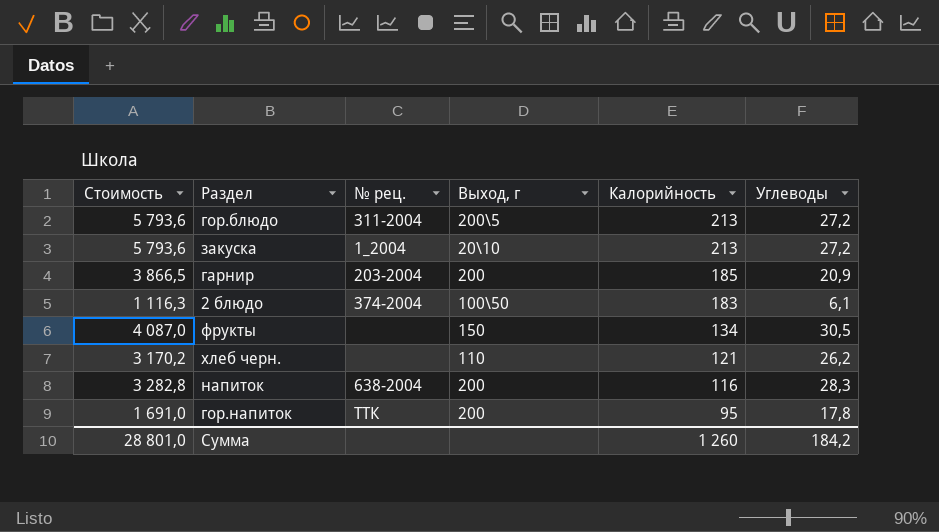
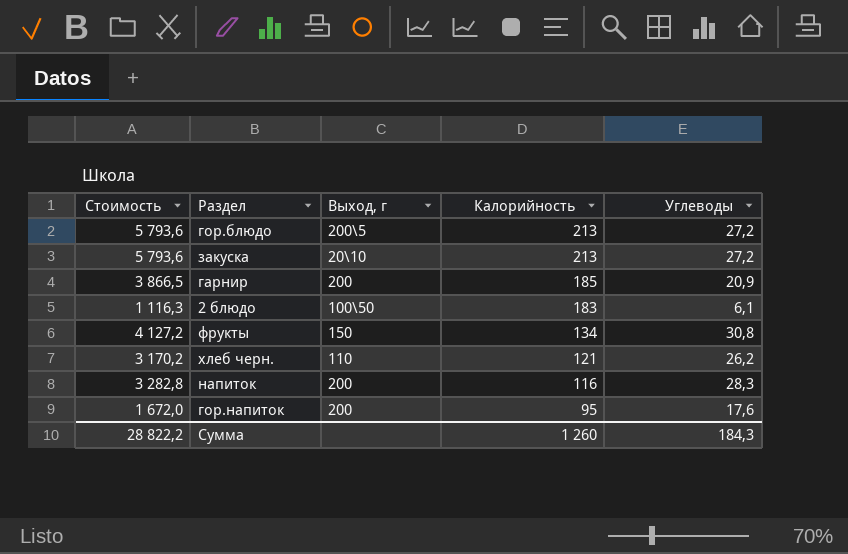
column № рец. | position: 3 -> none
фрукты | Стоимость: 4 087,0 -> 4 127,2
фрукты | Углеводы: 30,5 -> 30,8
гор.напиток | Стоимость: 1 691,0 -> 1 672,0
гор.напиток | Углеводы: 17,8 -> 17,6
Сумма | Стоимость: 28 801,0 -> 28 822,2
Сумма | Углеводы: 184,2 -> 184,3

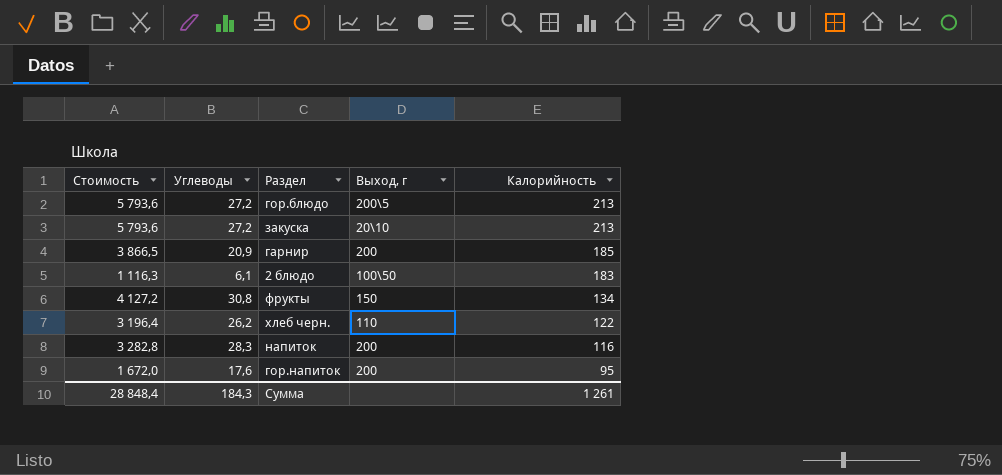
column Углеводы | position: 5 -> 2
хлеб черн. | Стоимость: 3 170,2 -> 3 196,4
хлеб черн. | Калорийность: 121 -> 122
Сумма | Стоимость: 28 822,2 -> 28 848,4
Сумма | Калорийность: 1 260 -> 1 261

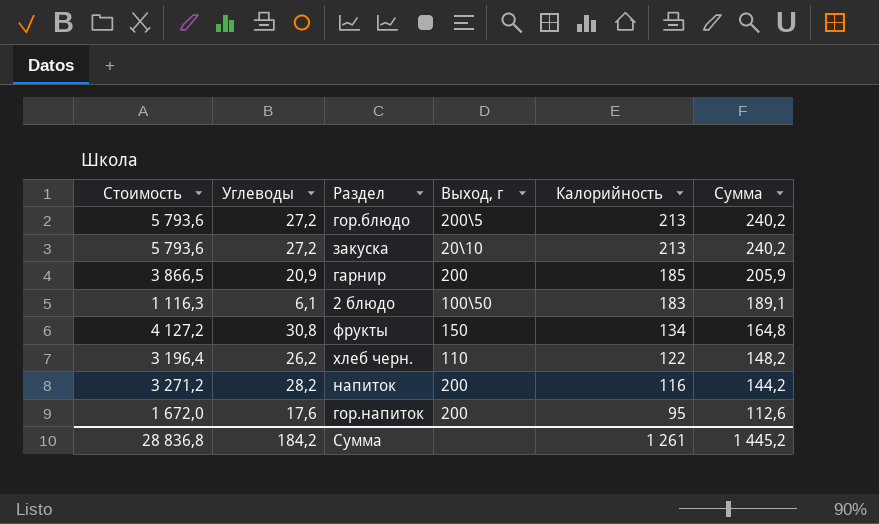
column Сумма | formula: none -> [Углеводы] + [Калорийность]
напиток | Стоимость: 3 282,8 -> 3 271,2
напиток | Углеводы: 28,3 -> 28,2
Сумма | Стоимость: 28 848,4 -> 28 836,8
Сумма | Углеводы: 184,3 -> 184,2

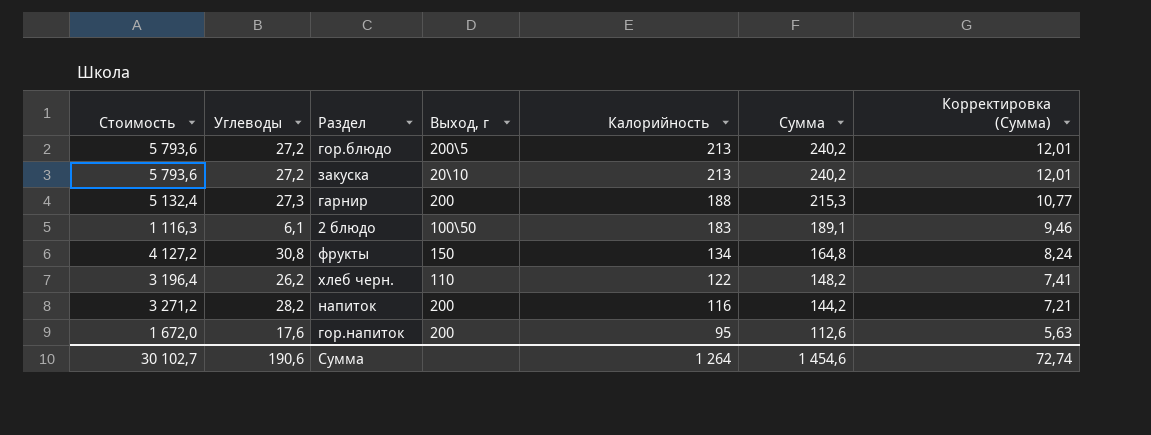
column Корректировка (Сумма) | formula: none -> [Сумма] * 0,05
гарнир | Стоимость: 3 866,5 -> 5 132,4
гарнир | Углеводы: 20,9 -> 27,3
гарнир | Калорийность: 185 -> 188
гарнир | Сумма: 205,9 -> 215,3
Сумма | Стоимость: 28 836,8 -> 30 102,7
Сумма | Углеводы: 184,2 -> 190,6
Сумма | Калорийность: 1 261 -> 1 264
Сумма | Сумма: 1 445,2 -> 1 454,6

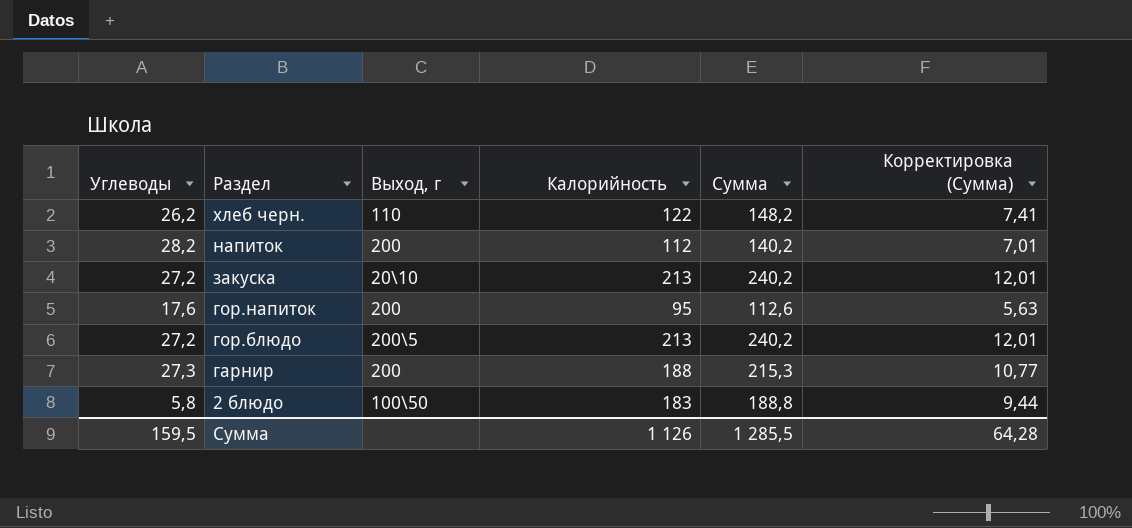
row order: Калорийность descending -> Раздел descending
column Стоимость | formula: [Углеводы] * [Калорийность] -> none
row фрукты: 4 127,2 | 30,8 | 150 | 134 | 164,8 | 8,24 -> none
напиток | Калорийность: 116 -> 112
напиток | Сумма: 144,2 -> 140,2
напиток | Корректировка (Сумма): 7,21 -> 7,01
2 блюдо | Углеводы: 6,1 -> 5,8
2 блюдо | Сумма: 189,1 -> 188,8
2 блюдо | Корректировка (Сумма): 9,46 -> 9,44
Сумма | Углеводы: 190,6 -> 159,5
Сумма | Калорийность: 1 264 -> 1 126
Сумма | Сумма: 1 454,6 -> 1 285,5
Сумма | Корректировка (Сумма): 72,74 -> 64,28

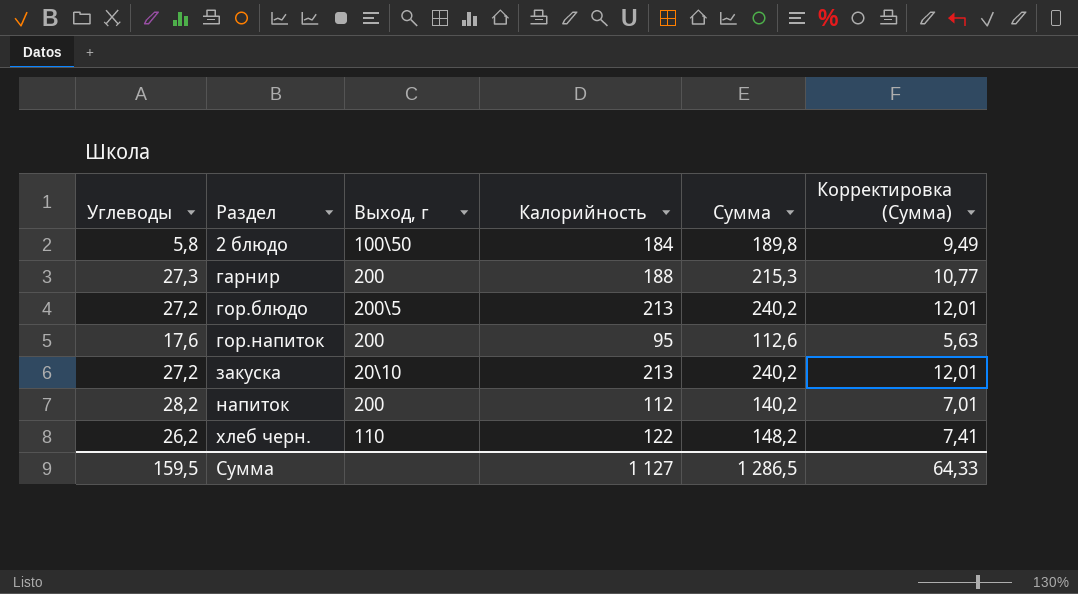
row order: Раздел descending -> Раздел ascending
2 блюдо | Калорийность: 183 -> 184
2 блюдо | Сумма: 188,8 -> 189,8
2 блюдо | Корректировка (Сумма): 9,44 -> 9,49
Сумма | Калорийность: 1 126 -> 1 127
Сумма | Сумма: 1 285,5 -> 1 286,5
Сумма | Корректировка (Сумма): 64,28 -> 64,33

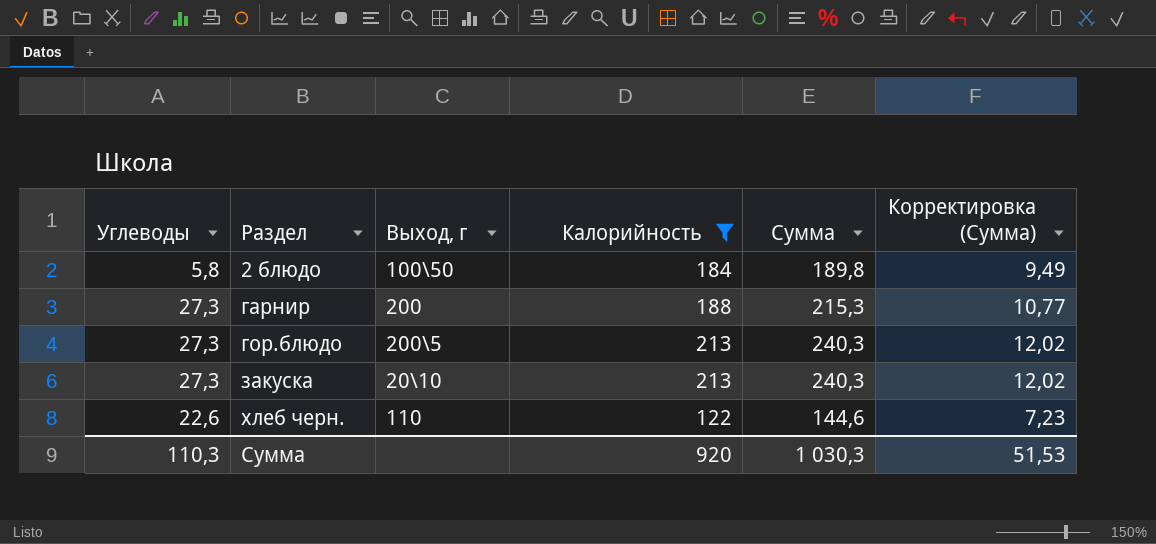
filter: none -> Калорийность >= 122
гор.блюдо | Углеводы: 27,2 -> 27,3
гор.блюдо | Сумма: 240,2 -> 240,3
гор.блюдо | Корректировка (Сумма): 12,01 -> 12,02
закуска | Углеводы: 27,2 -> 27,3
закуска | Сумма: 240,2 -> 240,3
закуска | Корректировка (Сумма): 12,01 -> 12,02
хлеб черн. | Углеводы: 26,2 -> 22,6
хлеб черн. | Сумма: 148,2 -> 144,6
хлеб черн. | Корректировка (Сумма): 7,41 -> 7,23
Сумма | Углеводы: 159,5 -> 110,3
Сумма | Калорийность: 1 127 -> 920
Сумма | Сумма: 1 286,5 -> 1 030,3
Сумма | Корректировка (Сумма): 64,33 -> 51,53

